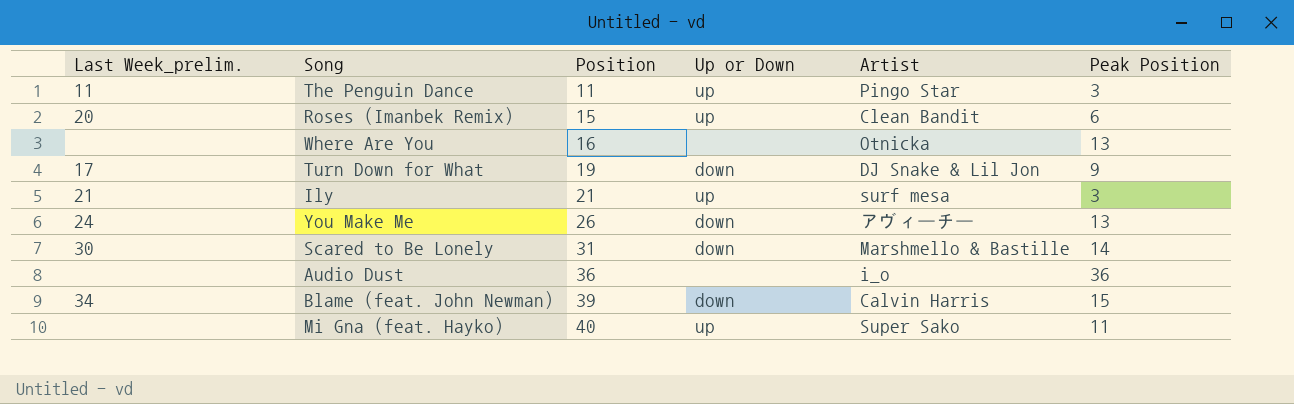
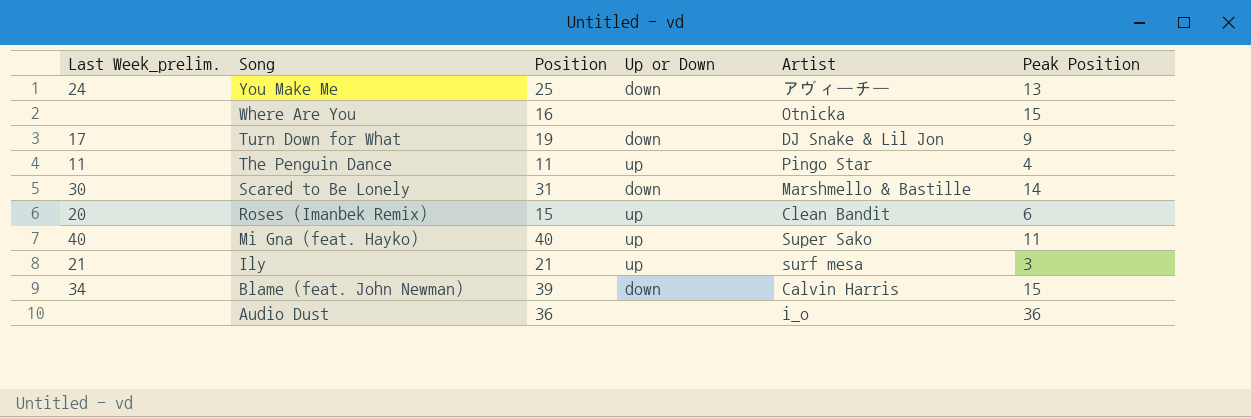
row order: Position ascending -> Song descending
You Make Me | Position: 26 -> 25
Where Are You | Peak Position: 13 -> 15
The Penguin Dance | Peak Position: 3 -> 4
Mi Gna (feat. Hayko) | Last Week_prelim.: none -> 40

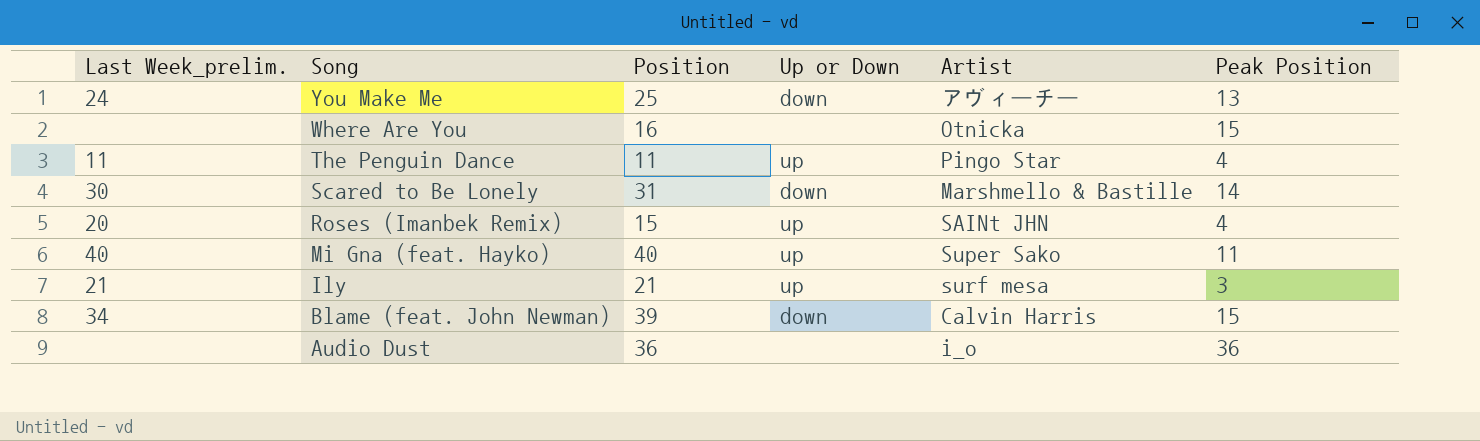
row Turn Down for What: 17 | 19 | down | DJ Snake & Lil Jon | 9 -> none
Roses (Imanbek Remix) | Artist: Clean Bandit -> SAINt JHN
Roses (Imanbek Remix) | Peak Position: 6 -> 4

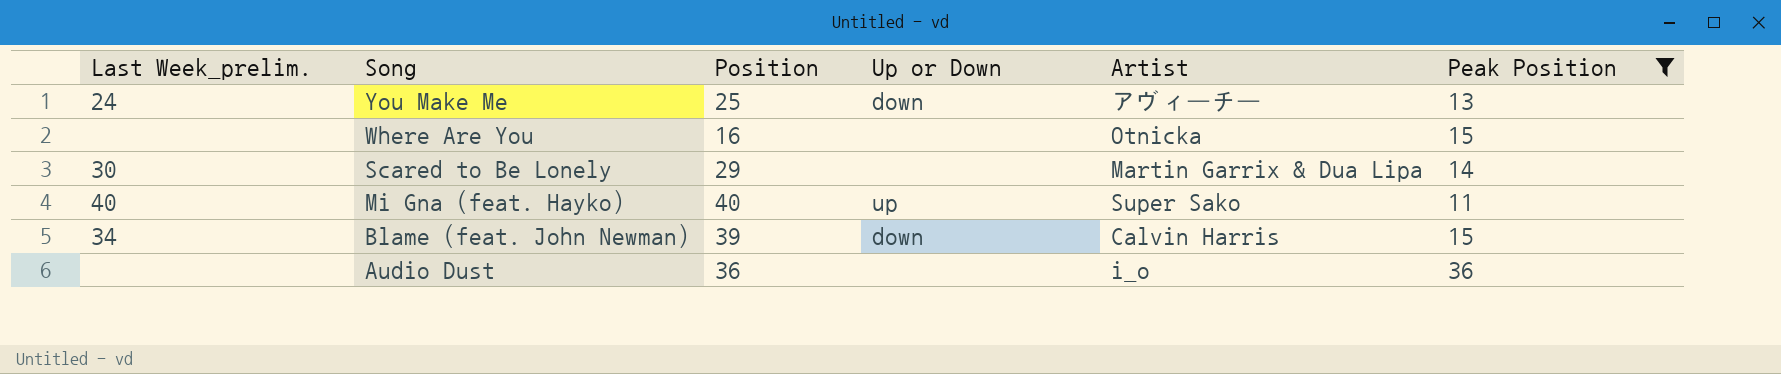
filter: none -> Peak Position >= 11
Scared to Be Lonely | Position: 31 -> 29
Scared to Be Lonely | Up or Down: down -> none
Scared to Be Lonely | Artist: Marshmello & Bastille -> Martin Garrix & Dua Lipa

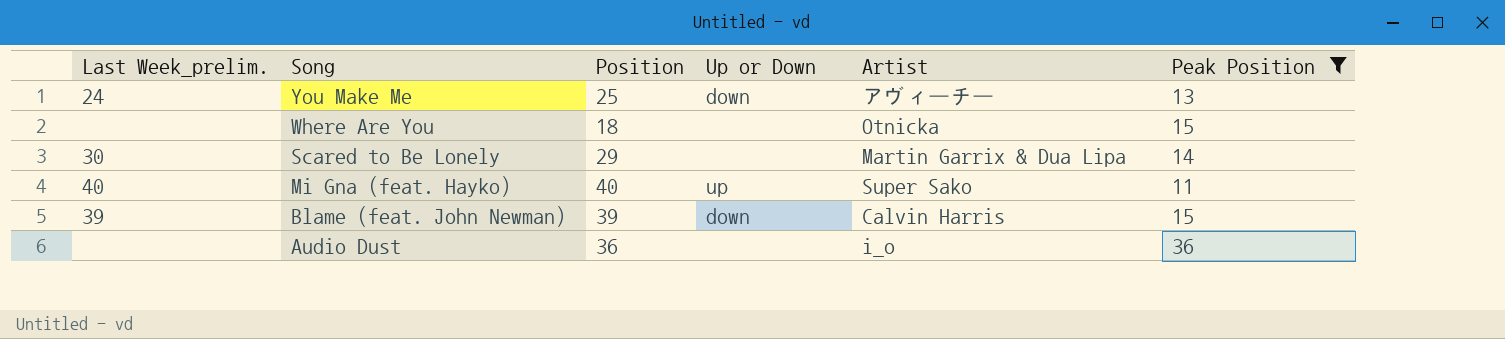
Where Are You | Position: 16 -> 18
Blame (feat. John Newman) | Last Week_prelim.: 34 -> 39

